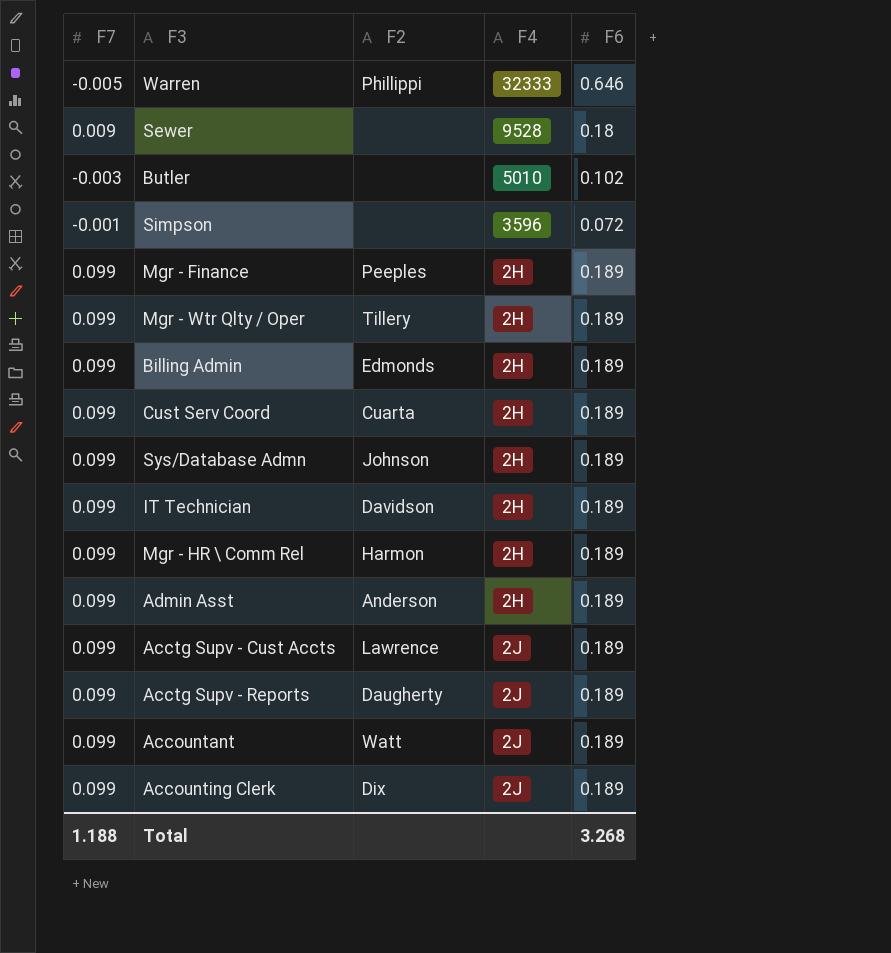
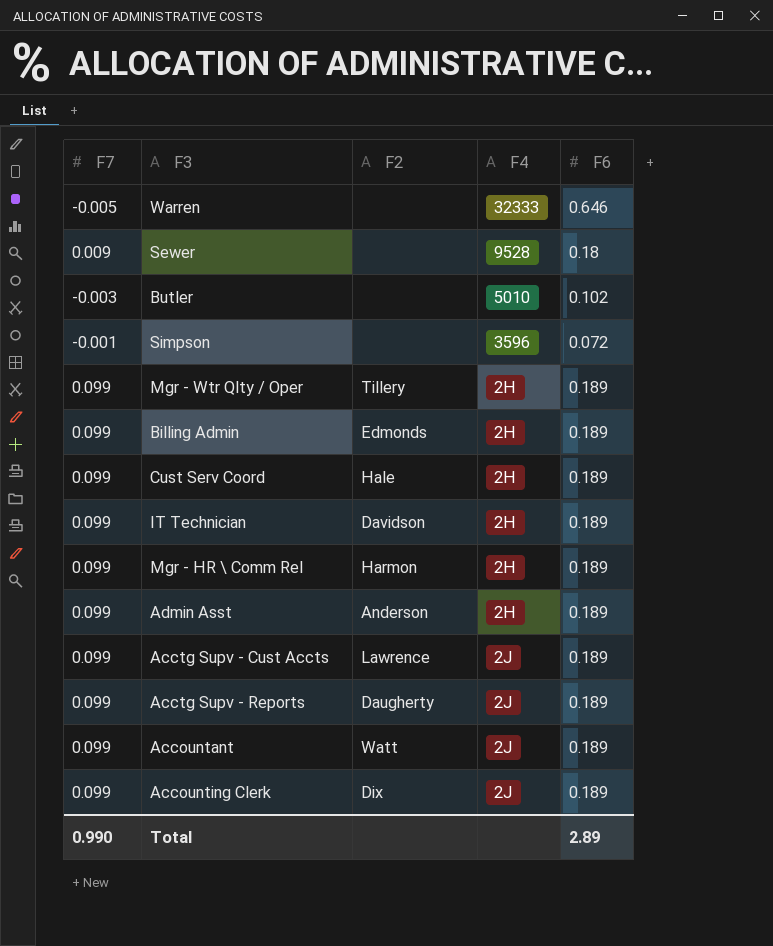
row Mgr - Finance: 0.099 | Peeples | 2H | 0.189 -> none
row Sys/Database Admn: 0.099 | Johnson | 2H | 0.189 -> none
Warren | F2: Phillippi -> none
Cust Serv Coord | F2: Cuarta -> Hale
Total | F7: 1.188 -> 0.990
Total | F6: 3.268 -> 2.89

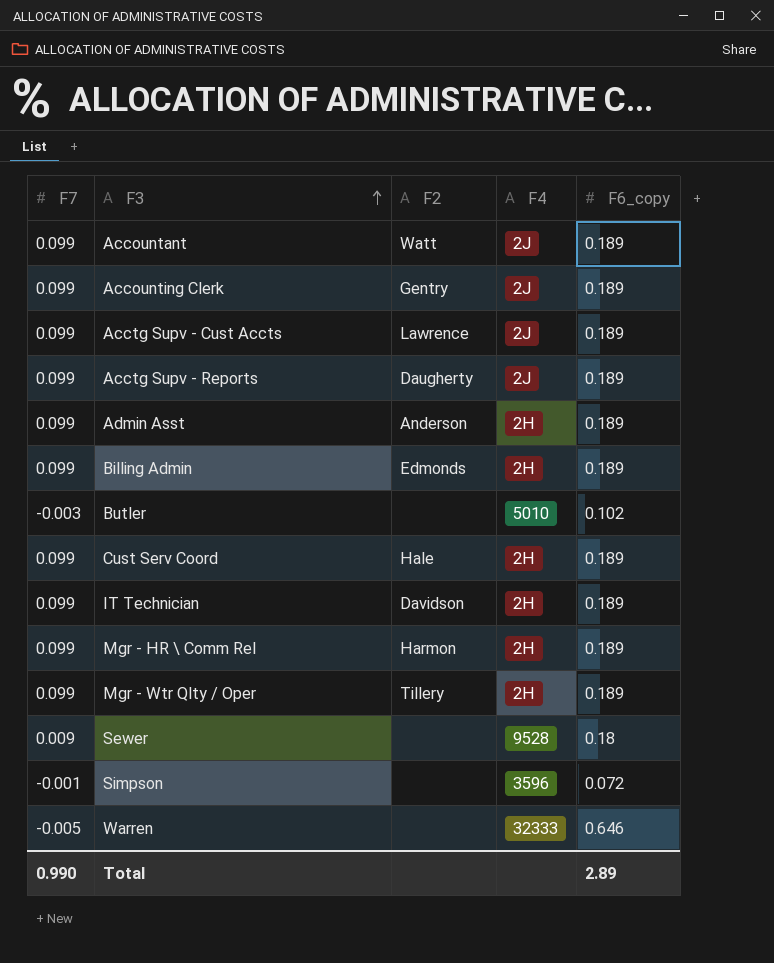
row order: none -> F3 ascending
column name: F6 -> F6_copy
Accounting Clerk | F2: Dix -> Gentry

